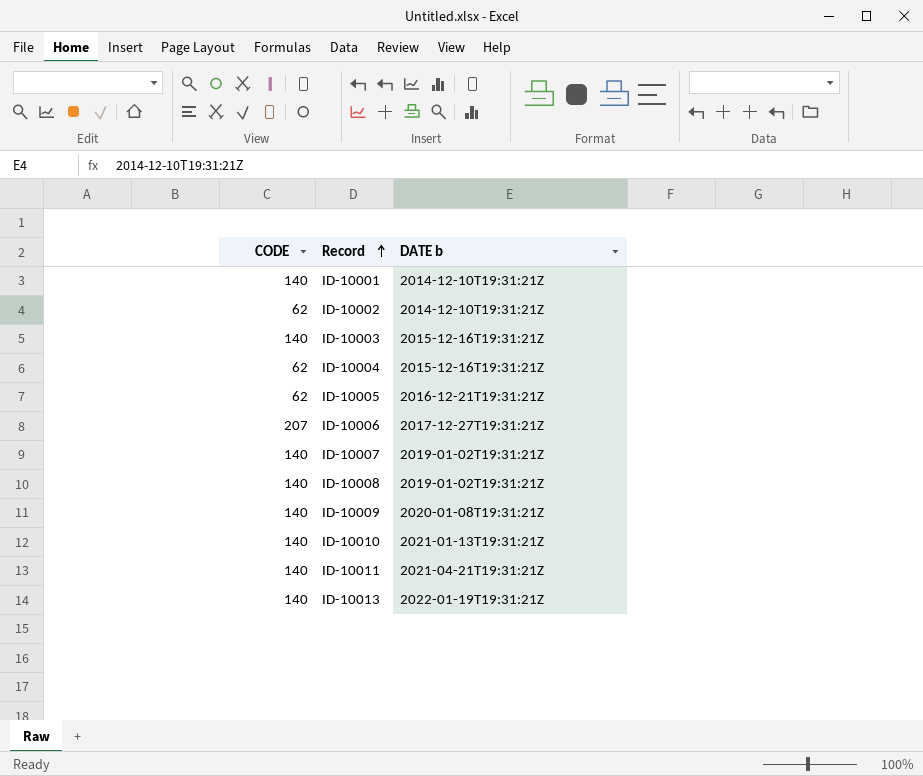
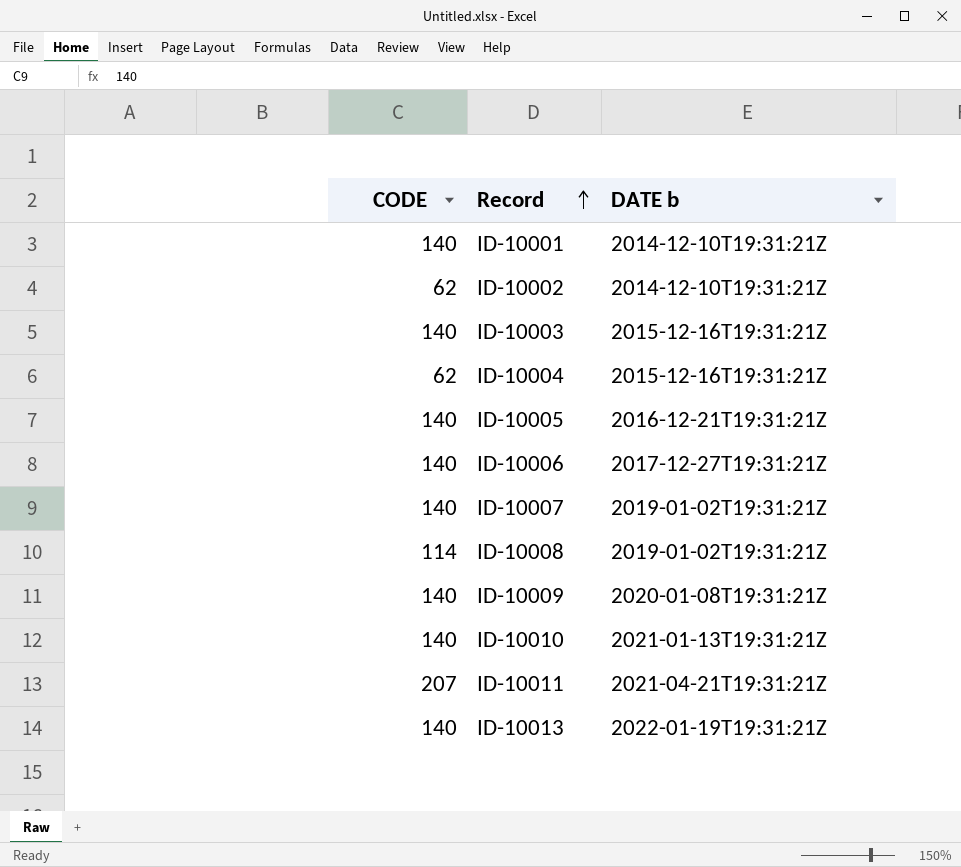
ID-10005 | CODE: 62 -> 140
ID-10006 | CODE: 207 -> 140
ID-10008 | CODE: 140 -> 114
ID-10011 | CODE: 140 -> 207

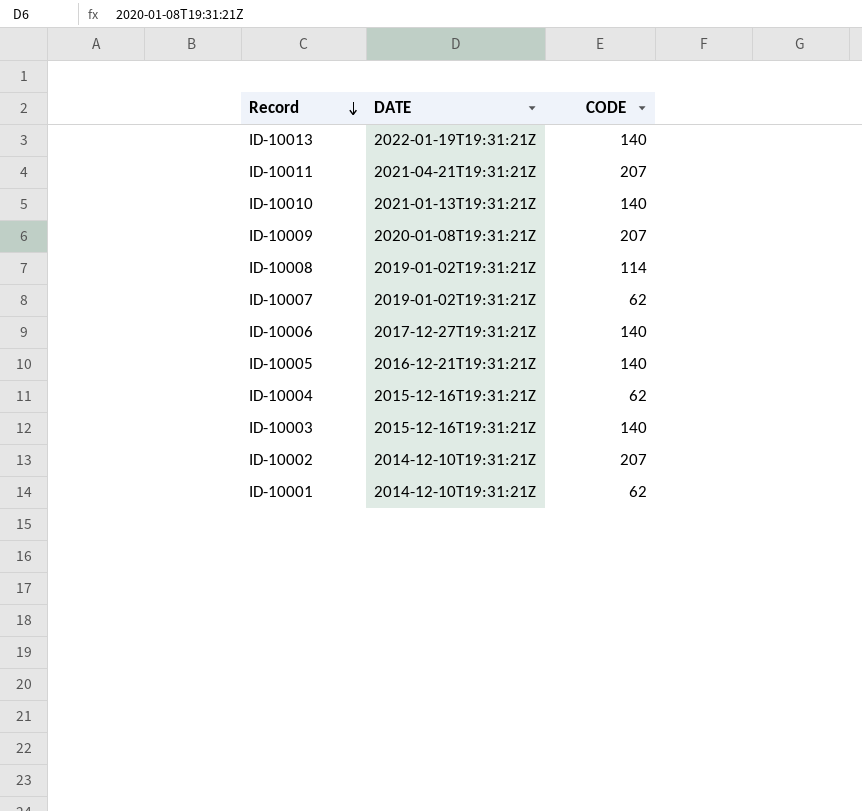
row order: Record ascending -> Record descending
column name: DATE b -> DATE
column CODE | position: 1 -> 3
ID-10009 | CODE: 140 -> 207
ID-10007 | CODE: 140 -> 62
ID-10002 | CODE: 62 -> 207
ID-10001 | CODE: 140 -> 62

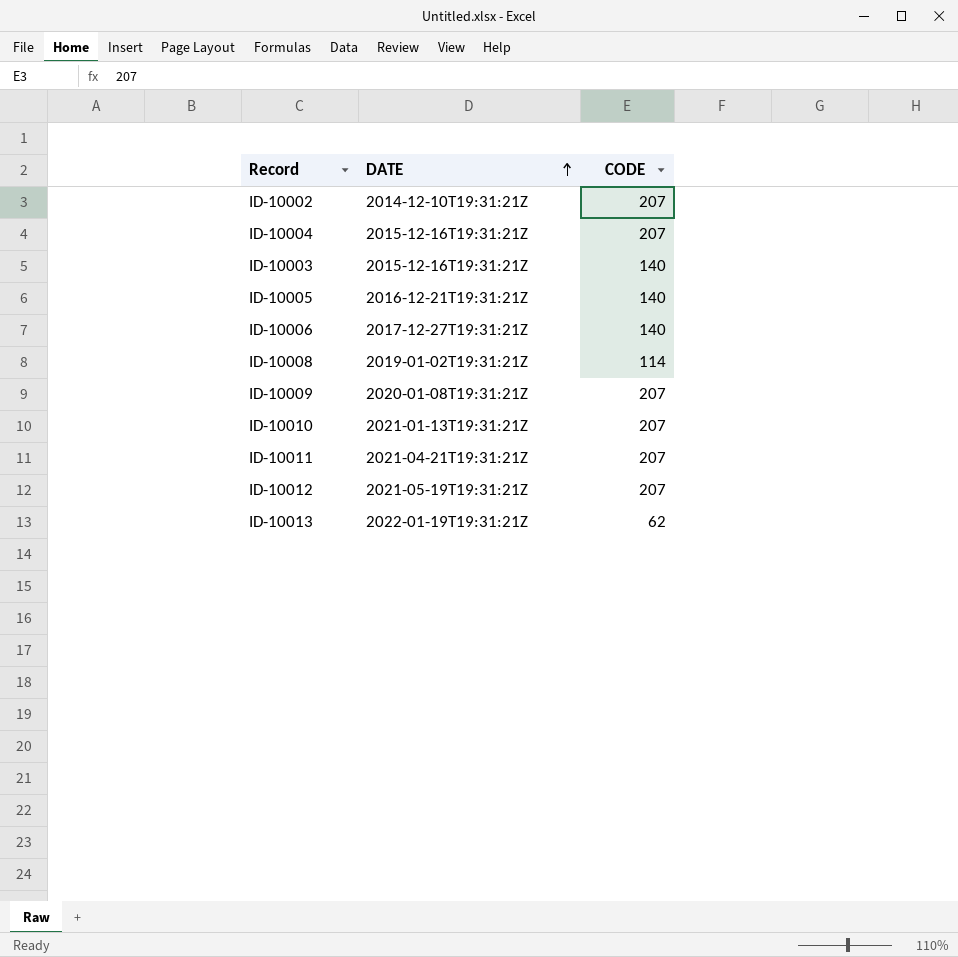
row order: Record descending -> DATE ascending
row ID-10007: 2019-01-02T19:31:21Z | 62 -> none
row ID-10001: 2014-12-10T19:31:21Z | 62 -> none
ID-10004 | CODE: 62 -> 207
ID-10010 | CODE: 140 -> 207
row ID-10012: none -> 2021-05-19T19:31:21Z | 207
ID-10013 | CODE: 140 -> 62

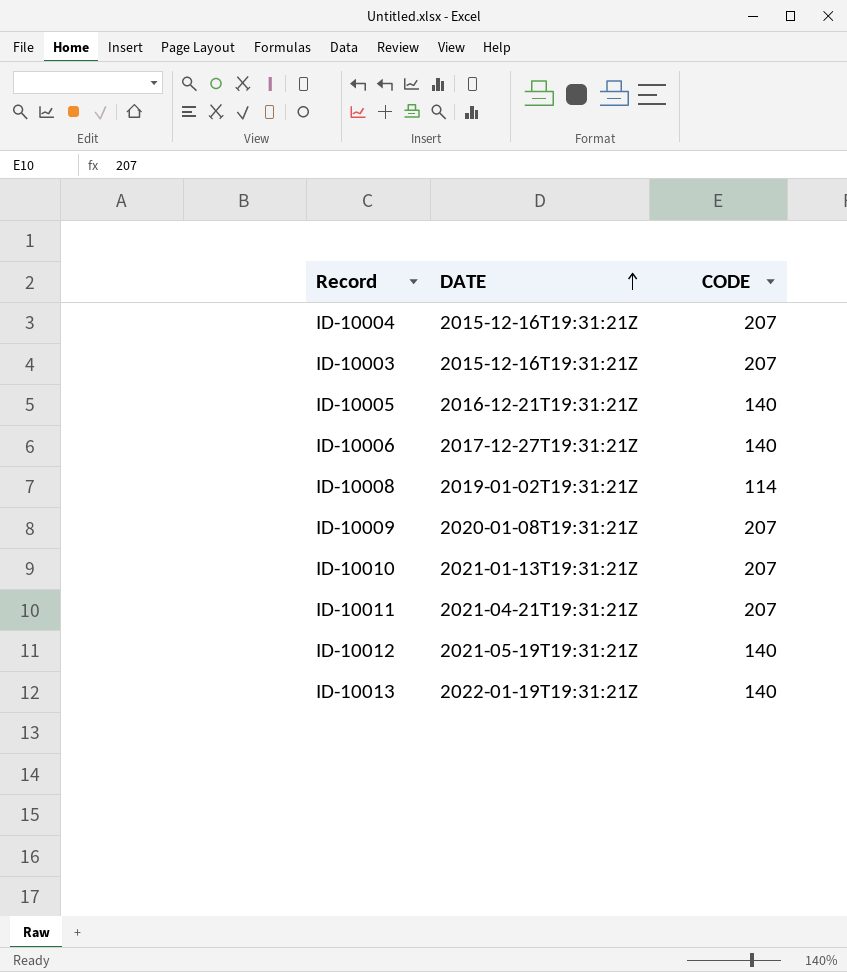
row ID-10002: 2014-12-10T19:31:21Z | 207 -> none
ID-10003 | CODE: 140 -> 207
ID-10012 | CODE: 207 -> 140
ID-10013 | CODE: 62 -> 140

